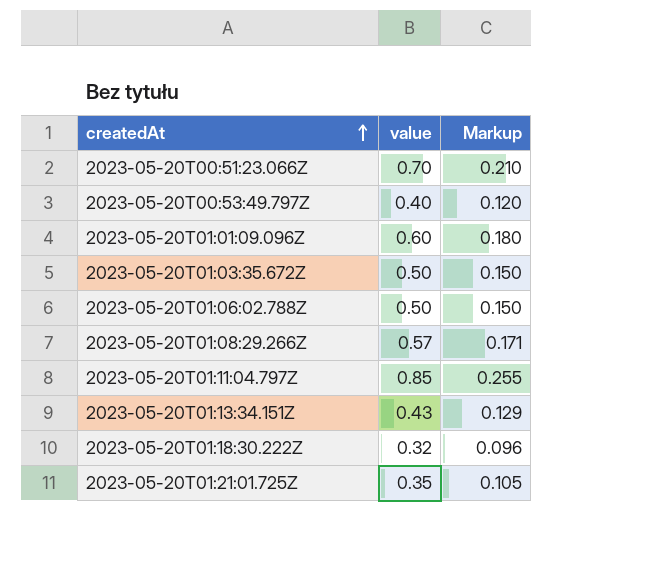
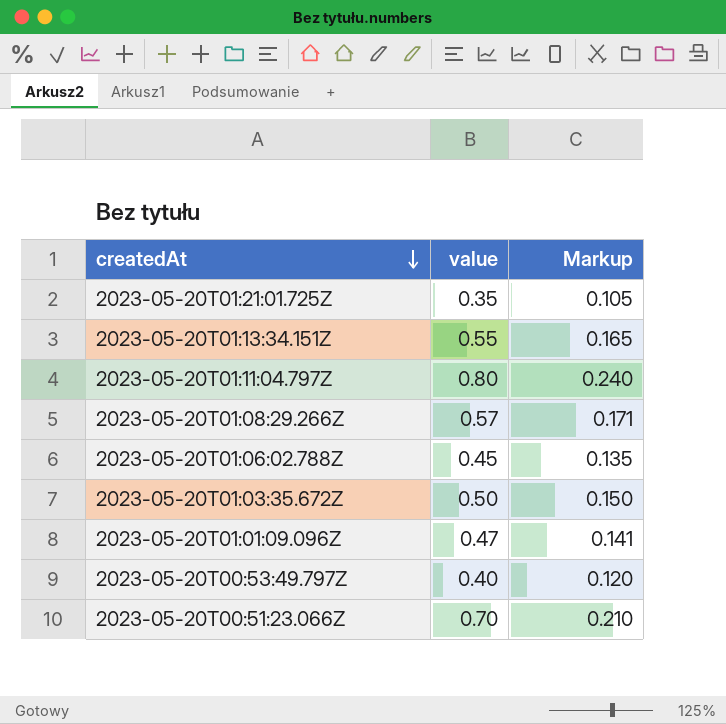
row order: createdAt ascending -> createdAt descending
row 2023-05-20T01:18:30.222Z: 0.32 | 0.096 -> none
2023-05-20T01:13:34.151Z | value: 0.43 -> 0.55
2023-05-20T01:13:34.151Z | Markup: 0.129 -> 0.165
2023-05-20T01:11:04.797Z | value: 0.85 -> 0.80
2023-05-20T01:11:04.797Z | Markup: 0.255 -> 0.240
2023-05-20T01:06:02.788Z | value: 0.50 -> 0.45
2023-05-20T01:06:02.788Z | Markup: 0.150 -> 0.135
2023-05-20T01:01:09.096Z | value: 0.60 -> 0.47
2023-05-20T01:01:09.096Z | Markup: 0.180 -> 0.141

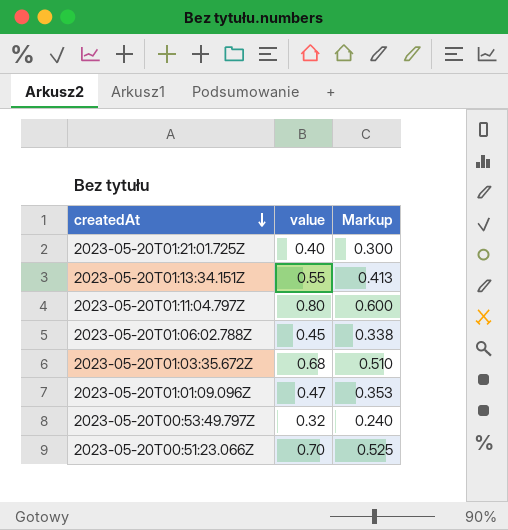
column Markup | formula: [value] * 0.3 -> [value] * 0.75
row 2023-05-20T01:08:29.266Z: 0.57 | 0.171 -> none
2023-05-20T01:21:01.725Z | value: 0.35 -> 0.40
2023-05-20T01:03:35.672Z | value: 0.50 -> 0.68
2023-05-20T00:53:49.797Z | value: 0.40 -> 0.32

